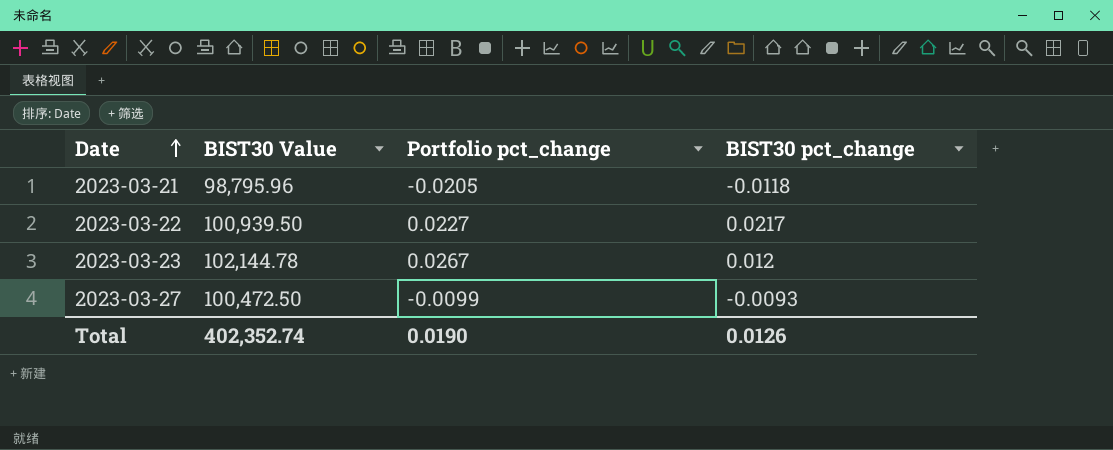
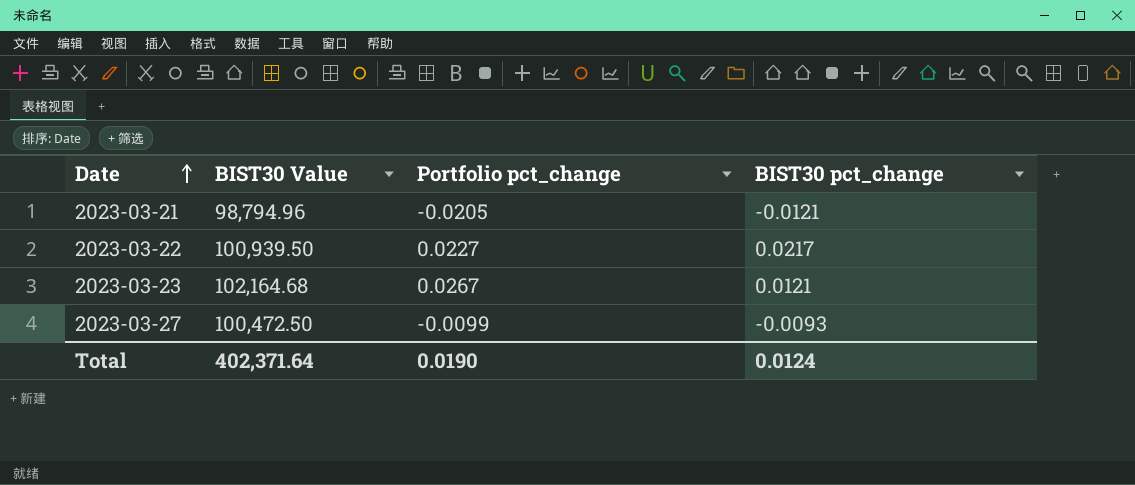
2023-03-21 | BIST30 Value: 98,795.96 -> 98,794.96
2023-03-21 | BIST30 pct_change: -0.0118 -> -0.0121
2023-03-23 | BIST30 Value: 102,144.78 -> 102,164.68
2023-03-23 | BIST30 pct_change: 0.012 -> 0.0121
Total | BIST30 Value: 402,352.74 -> 402,371.64
Total | BIST30 pct_change: 0.0126 -> 0.0124

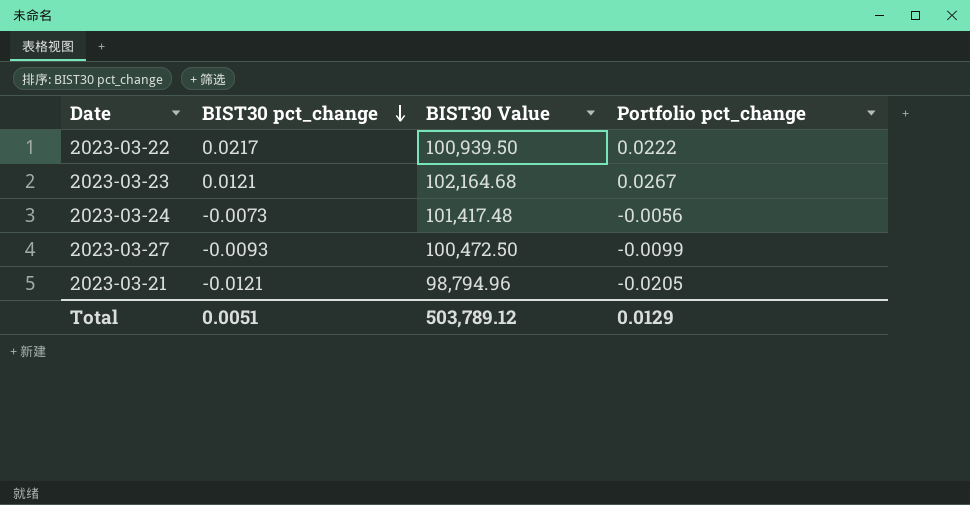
row order: Date ascending -> BIST30 pct_change descending
column BIST30 pct_change | position: 4 -> 2
2023-03-22 | Portfolio pct_change: 0.0227 -> 0.0222
row 2023-03-24: none -> -0.0073 | 101,417.48 | -0.0056
Total | BIST30 pct_change: 0.0124 -> 0.0051
Total | BIST30 Value: 402,371.64 -> 503,789.12
Total | Portfolio pct_change: 0.0190 -> 0.0129

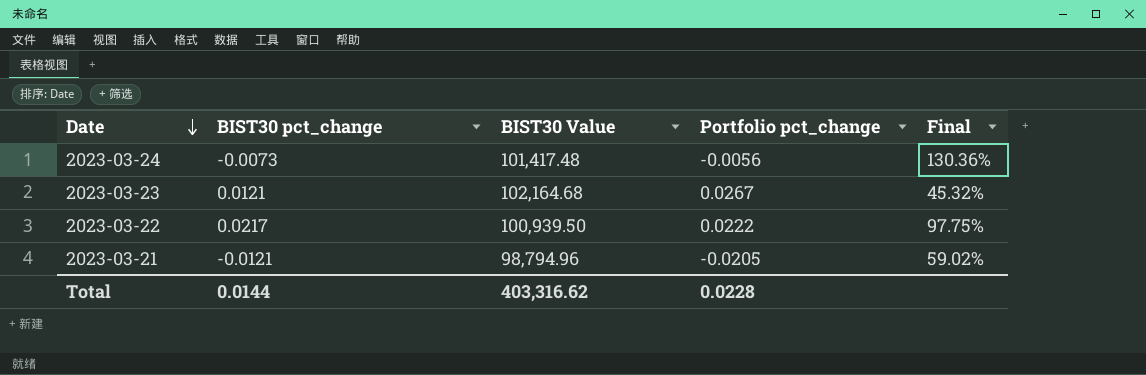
row order: BIST30 pct_change descending -> Date descending
column Final | formula: none -> [BIST30 pct_change] / [Portfolio pct_change]
row 2023-03-27: -0.0093 | 100,472.50 | -0.0099 -> none
Total | BIST30 pct_change: 0.0051 -> 0.0144
Total | BIST30 Value: 503,789.12 -> 403,316.62
Total | Portfolio pct_change: 0.0129 -> 0.0228

